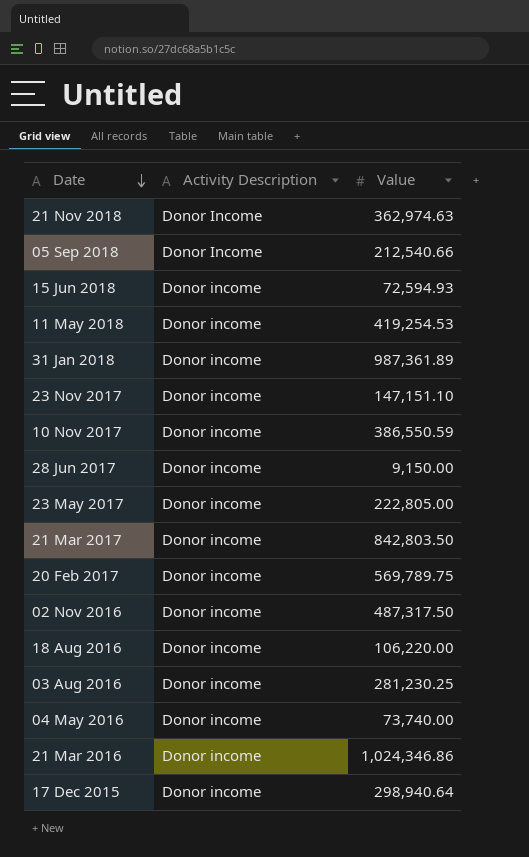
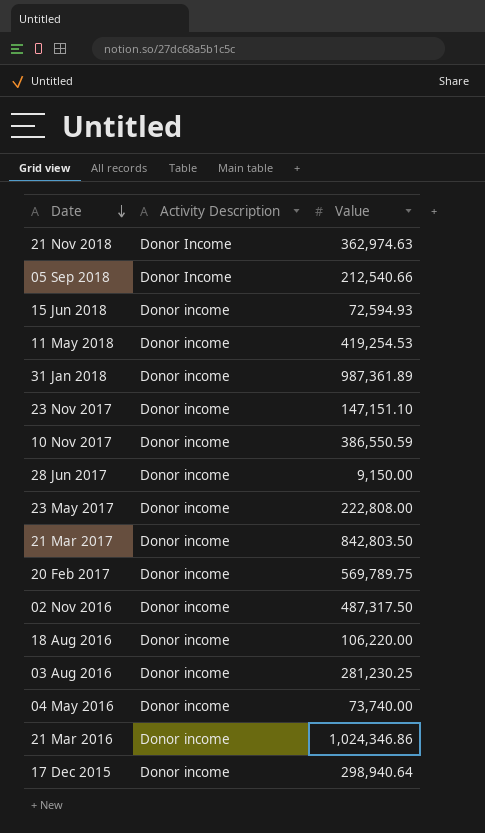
23 May 2017 | Value: 222,805.00 -> 222,808.00

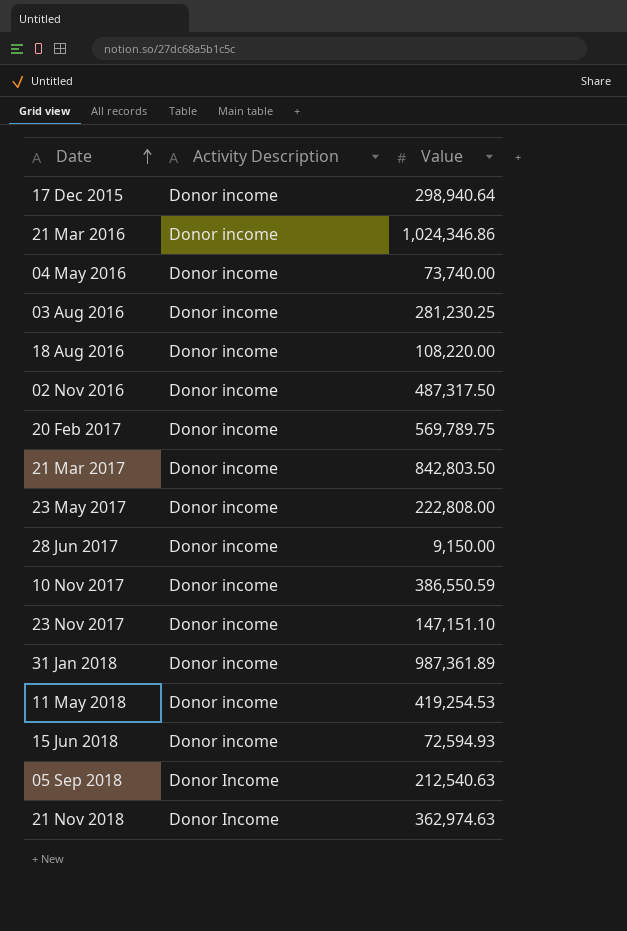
row order: Date descending -> Date ascending
18 Aug 2016 | Value: 106,220.00 -> 108,220.00
05 Sep 2018 | Value: 212,540.66 -> 212,540.63

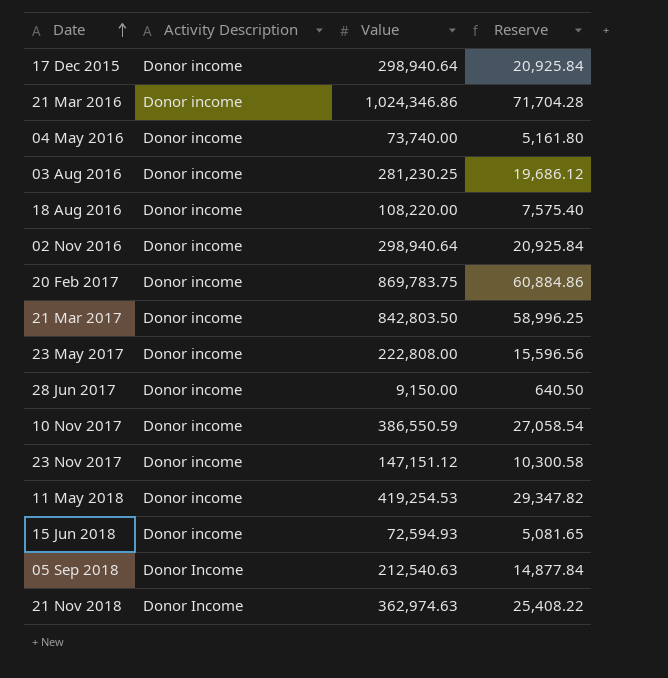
column Reserve | formula: none -> [Value] * 0.07
row 31 Jan 2018: Donor income | 987,361.89 -> none
02 Nov 2016 | Value: 487,317.50 -> 298,940.64
20 Feb 2017 | Value: 569,789.75 -> 869,783.75
23 Nov 2017 | Value: 147,151.10 -> 147,151.12

